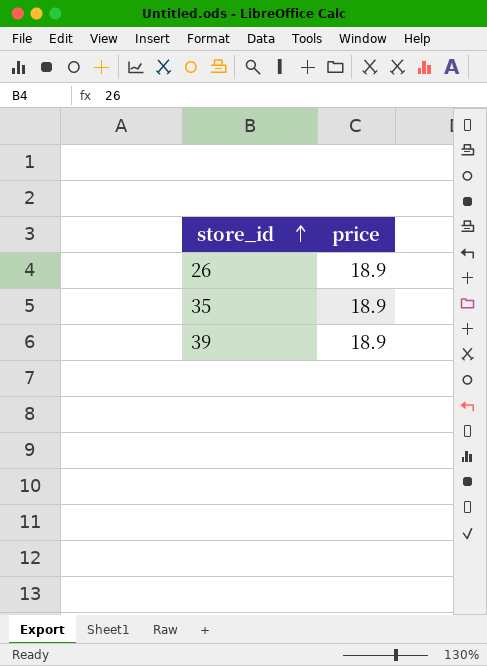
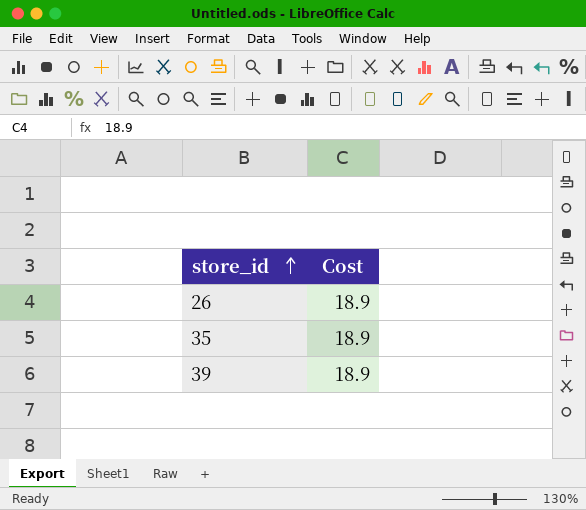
column name: price -> Cost

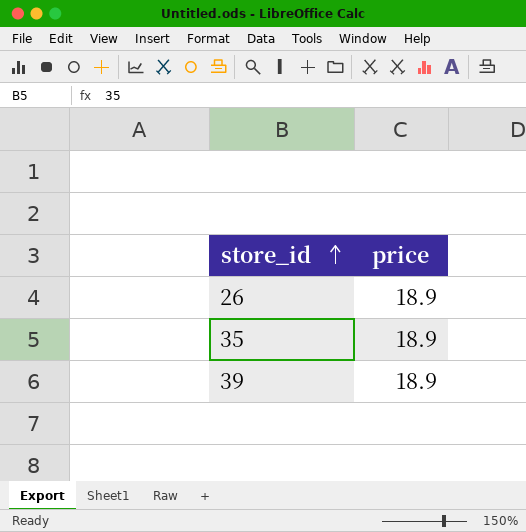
column name: Cost -> price

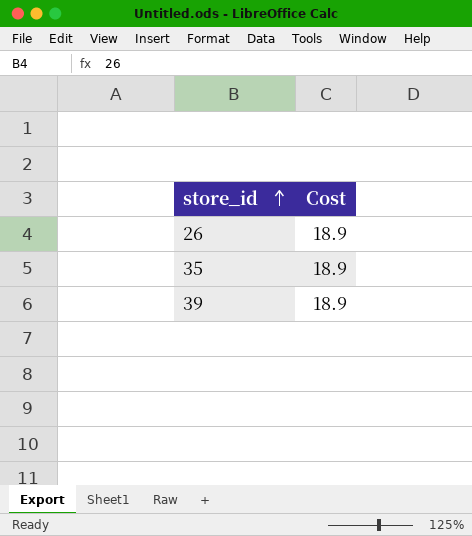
column name: price -> Cost

